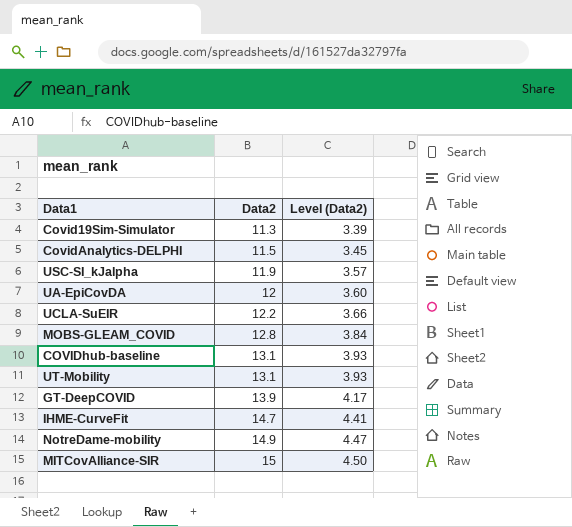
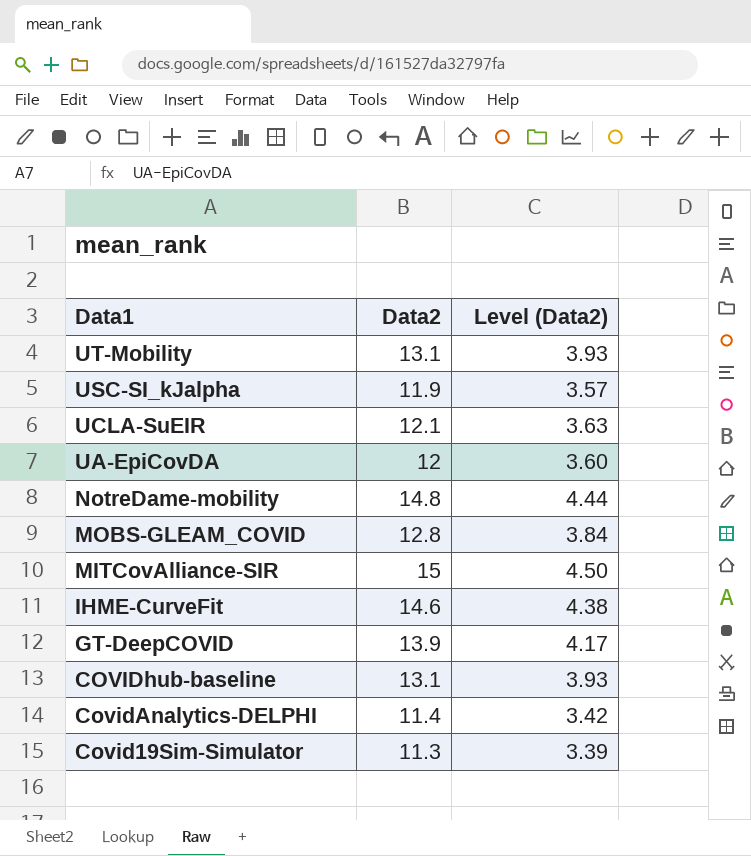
row order: Data2 ascending -> Data1 descending
UCLA-SuEIR | Data2: 12.2 -> 12.1
UCLA-SuEIR | Level (Data2): 3.66 -> 3.63
NotreDame-mobility | Data2: 14.9 -> 14.8
NotreDame-mobility | Level (Data2): 4.47 -> 4.44
IHME-CurveFit | Data2: 14.7 -> 14.6
IHME-CurveFit | Level (Data2): 4.41 -> 4.38
CovidAnalytics-DELPHI | Data2: 11.5 -> 11.4
CovidAnalytics-DELPHI | Level (Data2): 3.45 -> 3.42

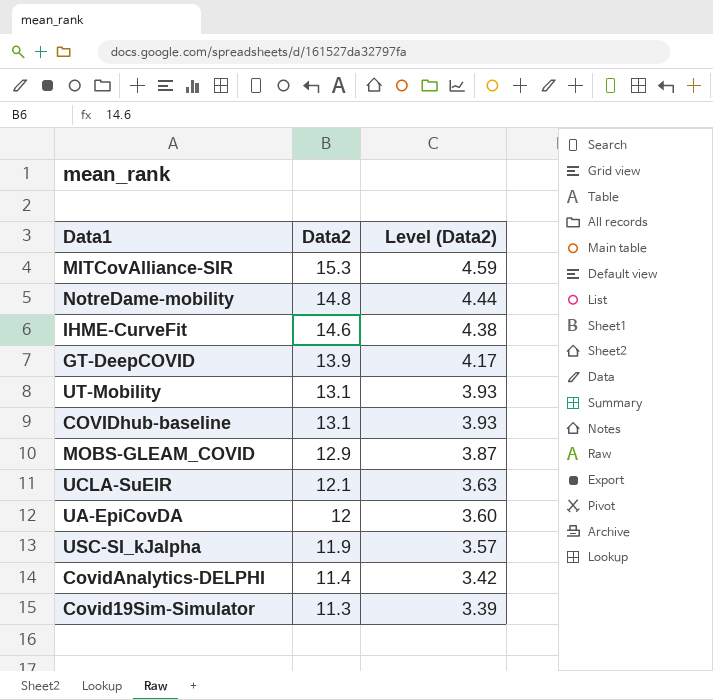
row order: Data1 descending -> Data2 descending
MITCovAlliance-SIR | Data2: 15 -> 15.3
MITCovAlliance-SIR | Level (Data2): 4.50 -> 4.59
MOBS-GLEAM_COVID | Data2: 12.8 -> 12.9
MOBS-GLEAM_COVID | Level (Data2): 3.84 -> 3.87

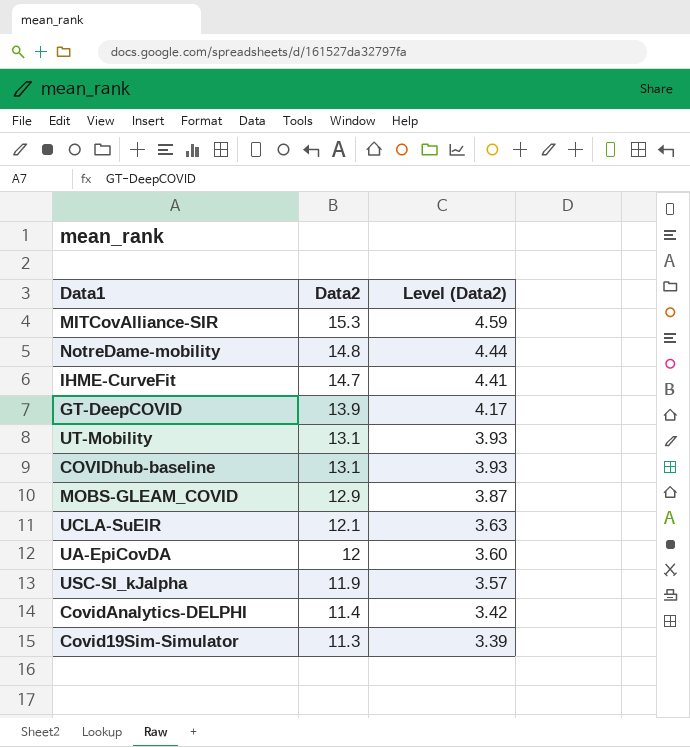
IHME-CurveFit | Data2: 14.6 -> 14.7
IHME-CurveFit | Level (Data2): 4.38 -> 4.41

